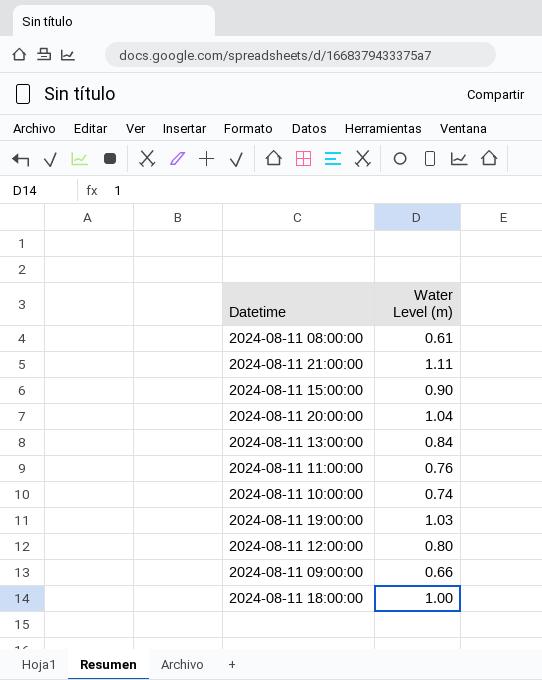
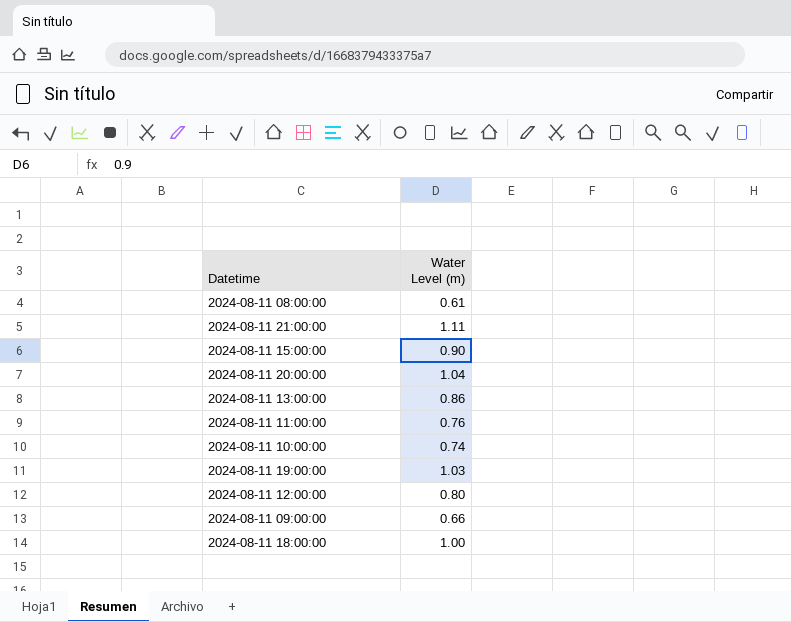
2024-08-11 13:00:00 | Water Level (m): 0.84 -> 0.86

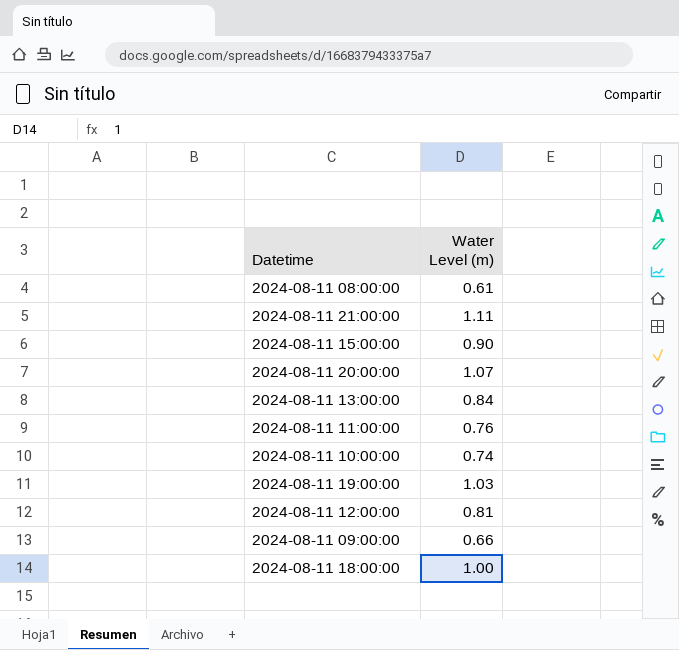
2024-08-11 20:00:00 | Water Level (m): 1.04 -> 1.07
2024-08-11 13:00:00 | Water Level (m): 0.86 -> 0.84
2024-08-11 12:00:00 | Water Level (m): 0.80 -> 0.81

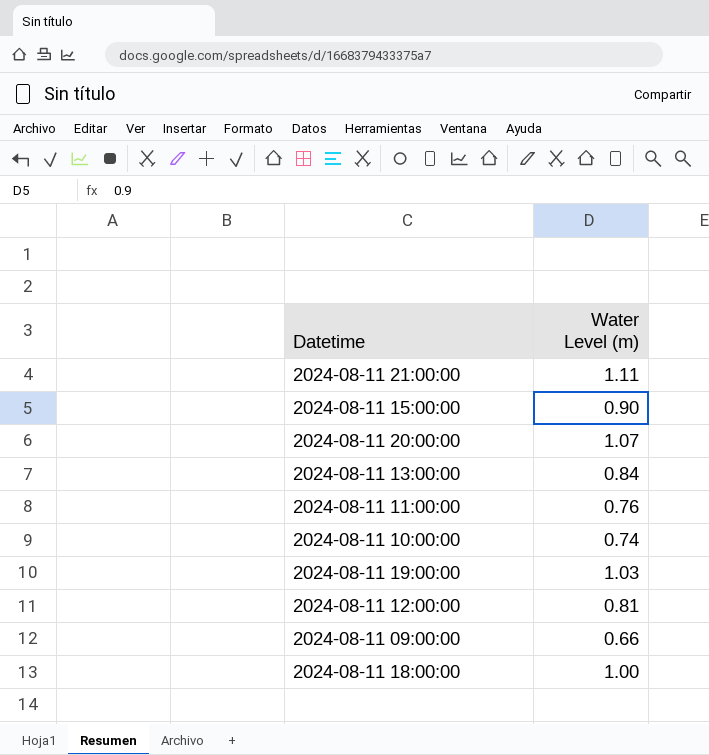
row 2024-08-11 08:00:00: 0.61 -> none

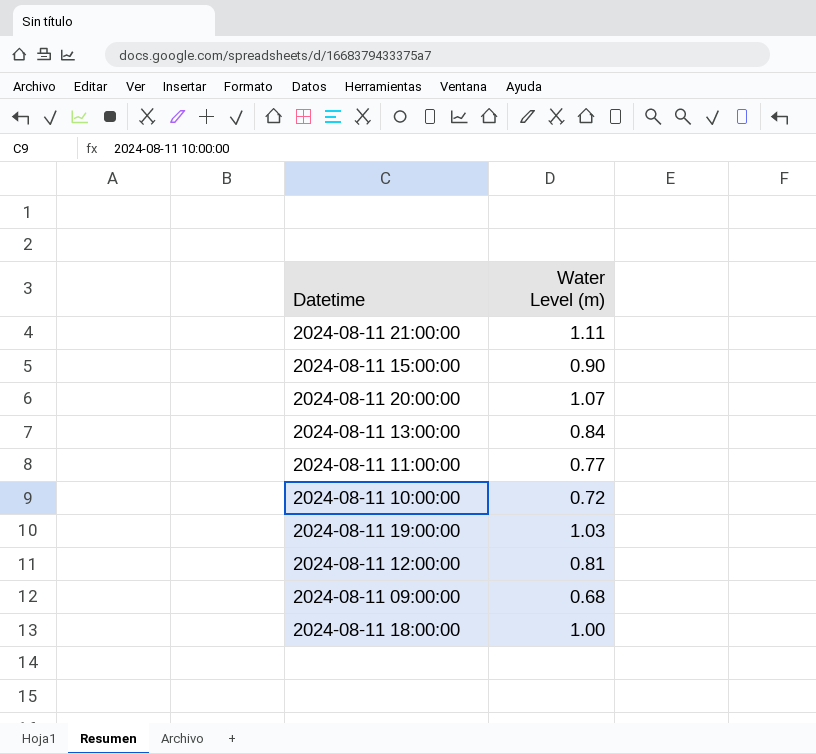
2024-08-11 11:00:00 | Water Level (m): 0.76 -> 0.77
2024-08-11 10:00:00 | Water Level (m): 0.74 -> 0.72
2024-08-11 09:00:00 | Water Level (m): 0.66 -> 0.68

